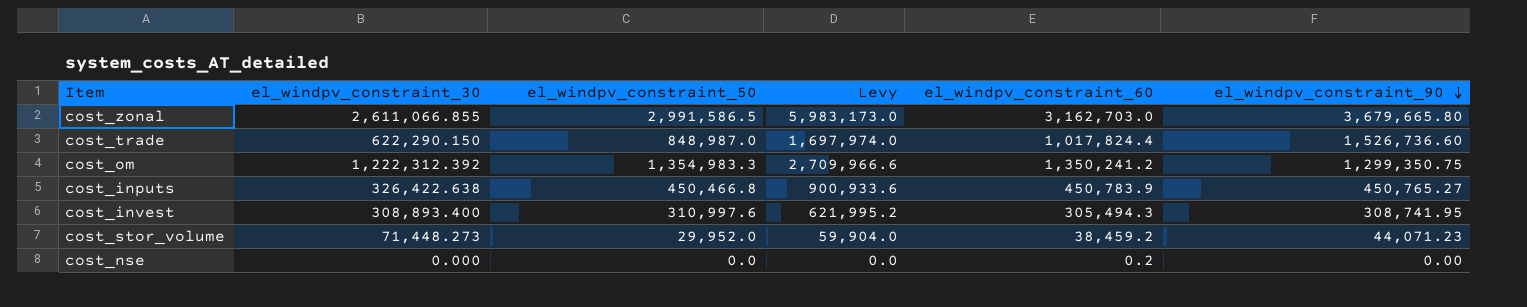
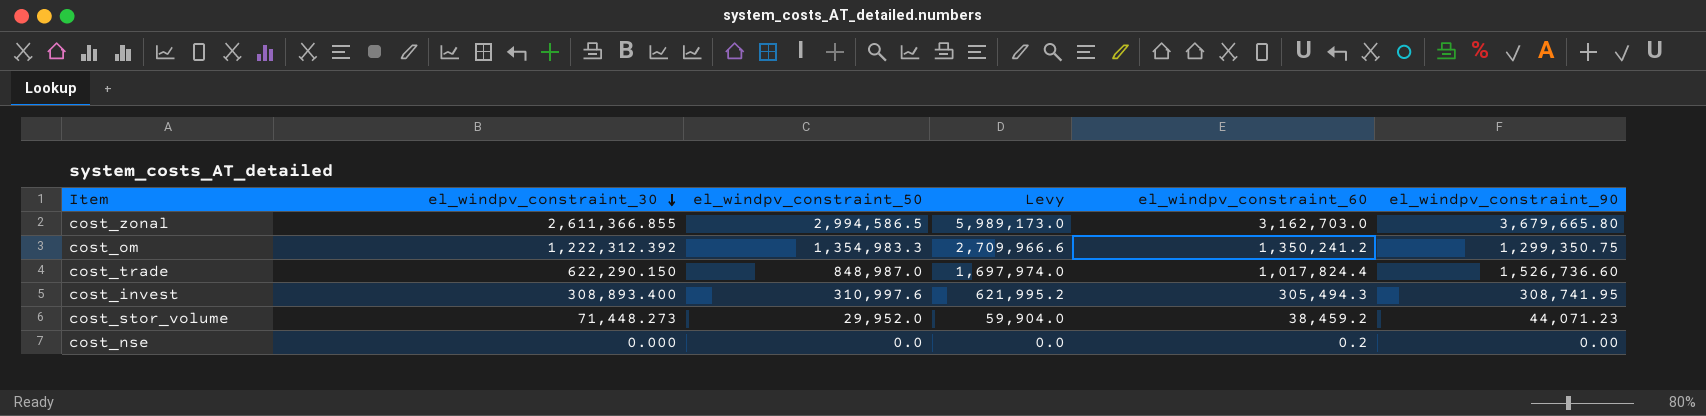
row order: el_windpv_constraint_90 descending -> el_windpv_constraint_30 descending
row cost_inputs: 326,422.638 | 450,466.8 | 900,933.6 | 450,783.9 | 450,765.27 -> none
cost_zonal | el_windpv_constraint_30: 2,611,066.855 -> 2,611,366.855
cost_zonal | el_windpv_constraint_50: 2,991,586.5 -> 2,994,586.5
cost_zonal | Levy: 5,983,173.0 -> 5,989,173.0

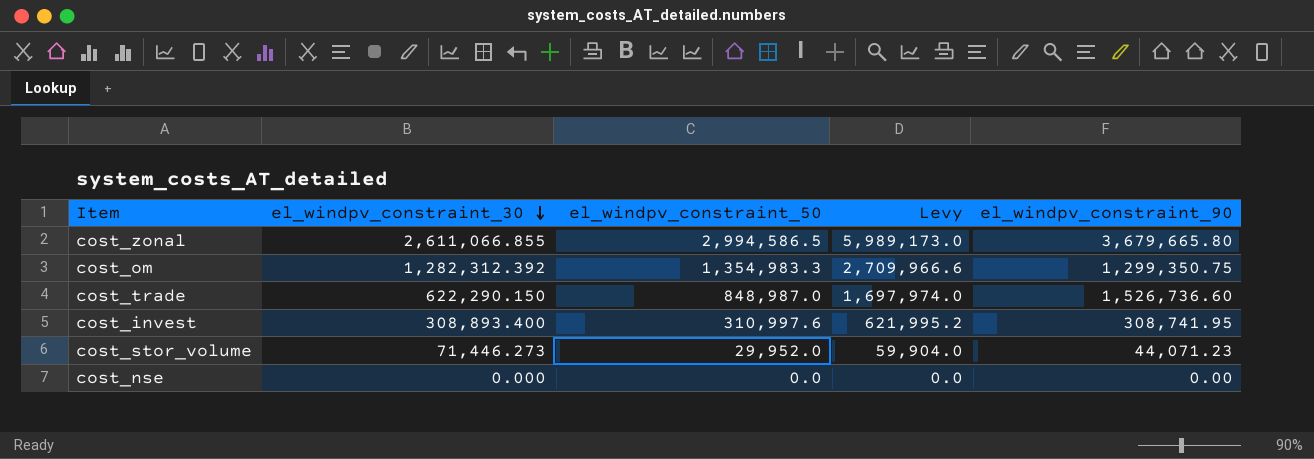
column el_windpv_constraint_60 | position: 5 -> none
cost_zonal | el_windpv_constraint_30: 2,611,366.855 -> 2,611,066.855
cost_om | el_windpv_constraint_30: 1,222,312.392 -> 1,282,312.392
cost_stor_volume | el_windpv_constraint_30: 71,448.273 -> 71,446.273

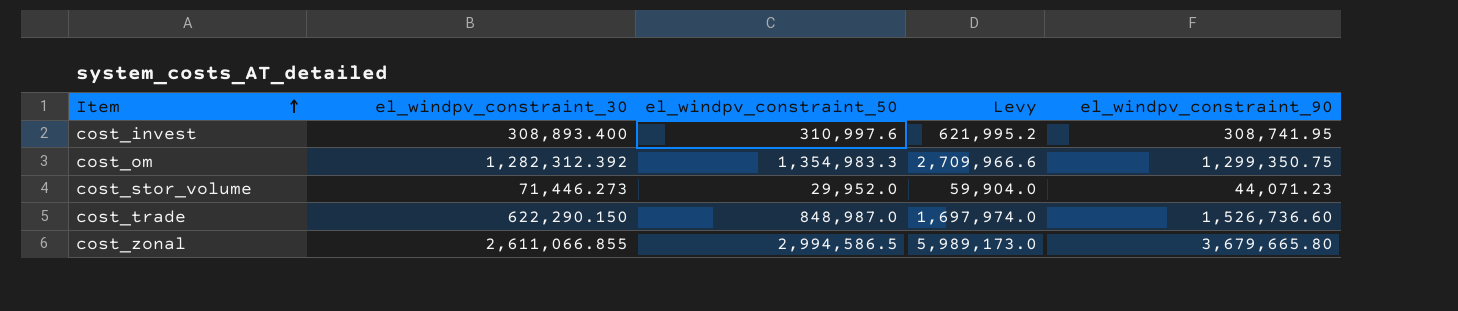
row order: el_windpv_constraint_30 descending -> Item ascending
row cost_nse: 0.000 | 0.0 | 0.0 | 0.00 -> none

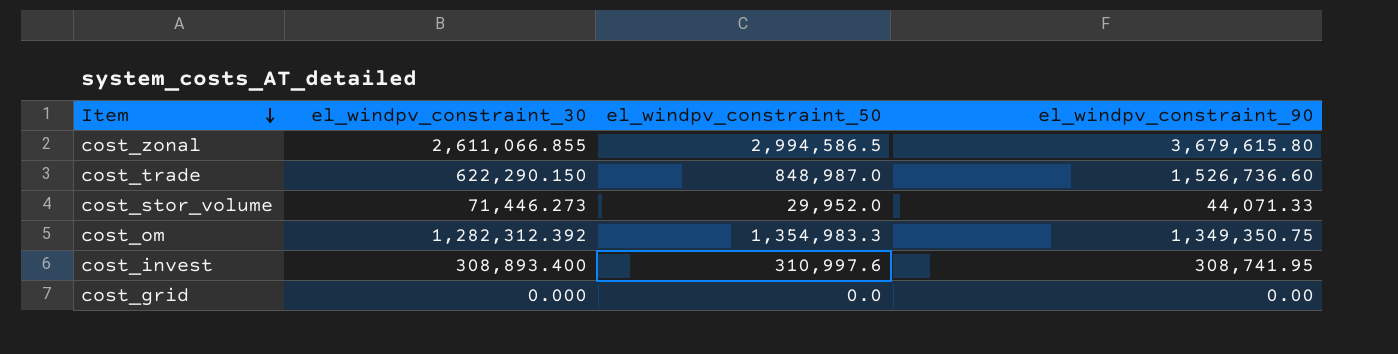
row order: Item ascending -> Item descending
column Levy | formula: [el_windpv_constraint_50] * 2 -> none
cost_zonal | el_windpv_constraint_90: 3,679,665.80 -> 3,679,615.80
cost_stor_volume | el_windpv_constraint_90: 44,071.23 -> 44,071.33
cost_om | el_windpv_constraint_90: 1,299,350.75 -> 1,349,350.75
row cost_grid: none -> 0.000 | 0.0 | 0.00

